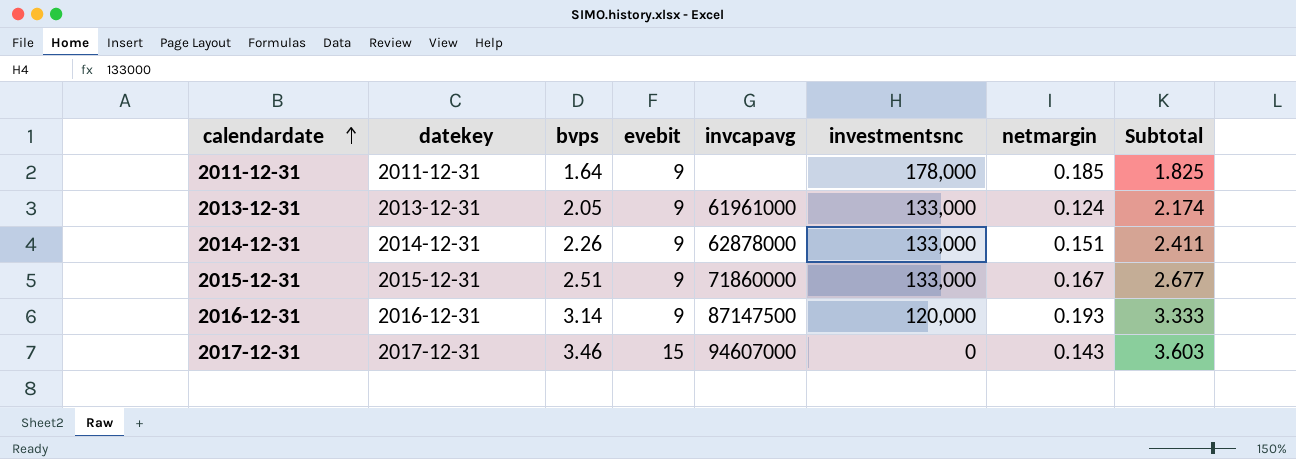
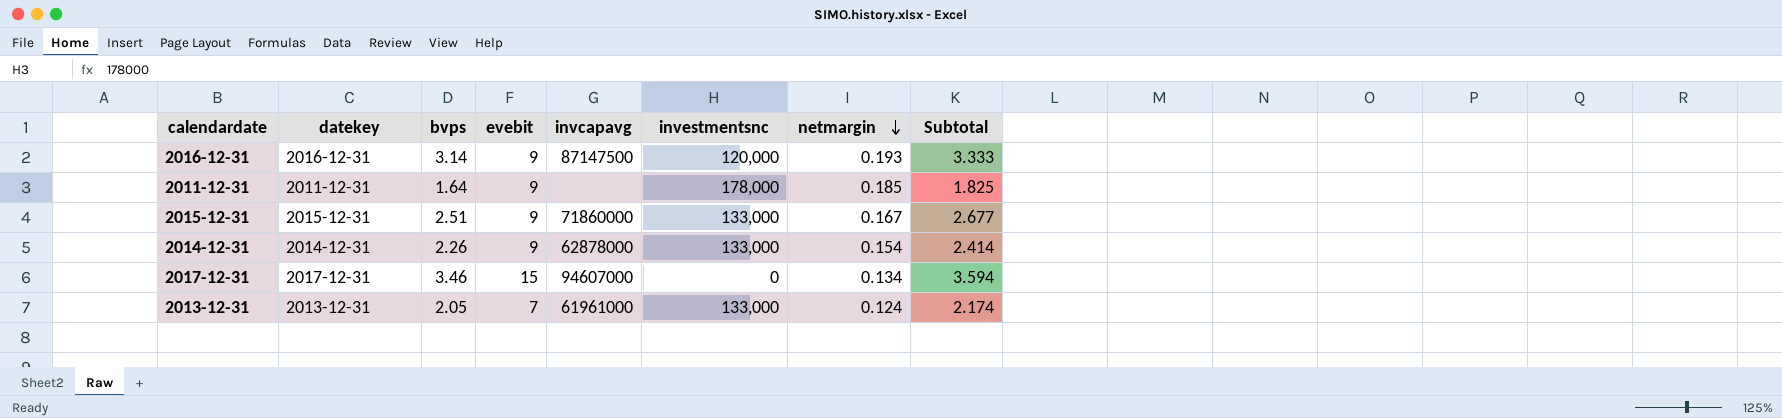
row order: calendardate ascending -> netmargin descending
2014-12-31 | netmargin: 0.151 -> 0.154
2014-12-31 | Subtotal: 2.411 -> 2.414
2017-12-31 | netmargin: 0.143 -> 0.134
2017-12-31 | Subtotal: 3.603 -> 3.594
2013-12-31 | evebit: 9 -> 7

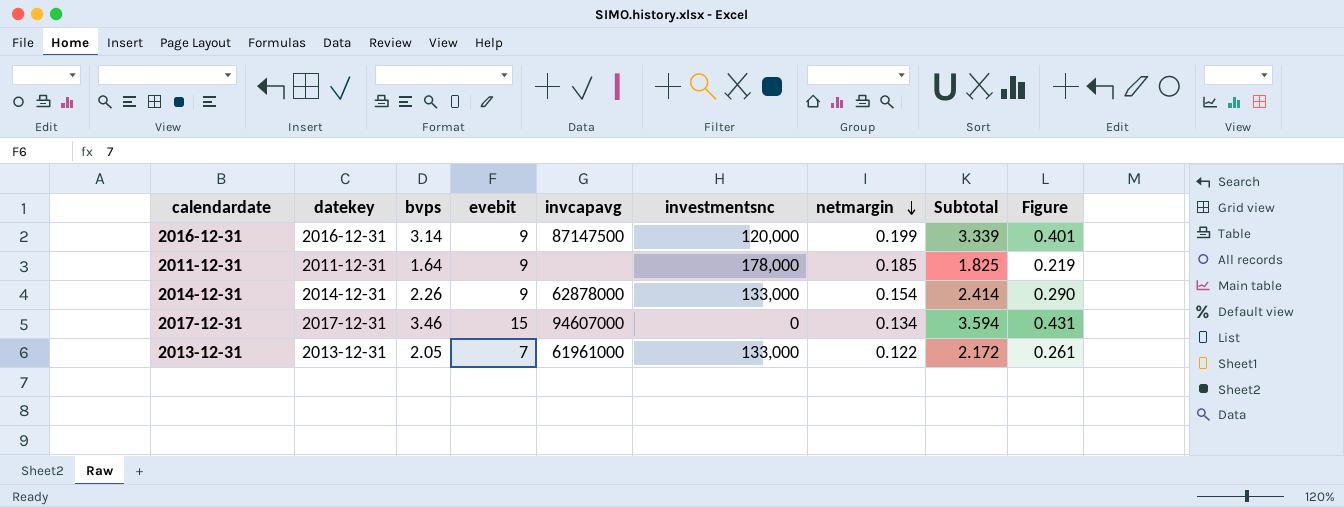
column Figure | formula: none -> [Subtotal] * 0.12
row 2015-12-31: 2015-12-31 | 2.51 | 9 | 71860000 | 133,000 | 0.167 | 2.677 -> none
2016-12-31 | netmargin: 0.193 -> 0.199
2016-12-31 | Subtotal: 3.333 -> 3.339
2013-12-31 | netmargin: 0.124 -> 0.122
2013-12-31 | Subtotal: 2.174 -> 2.172

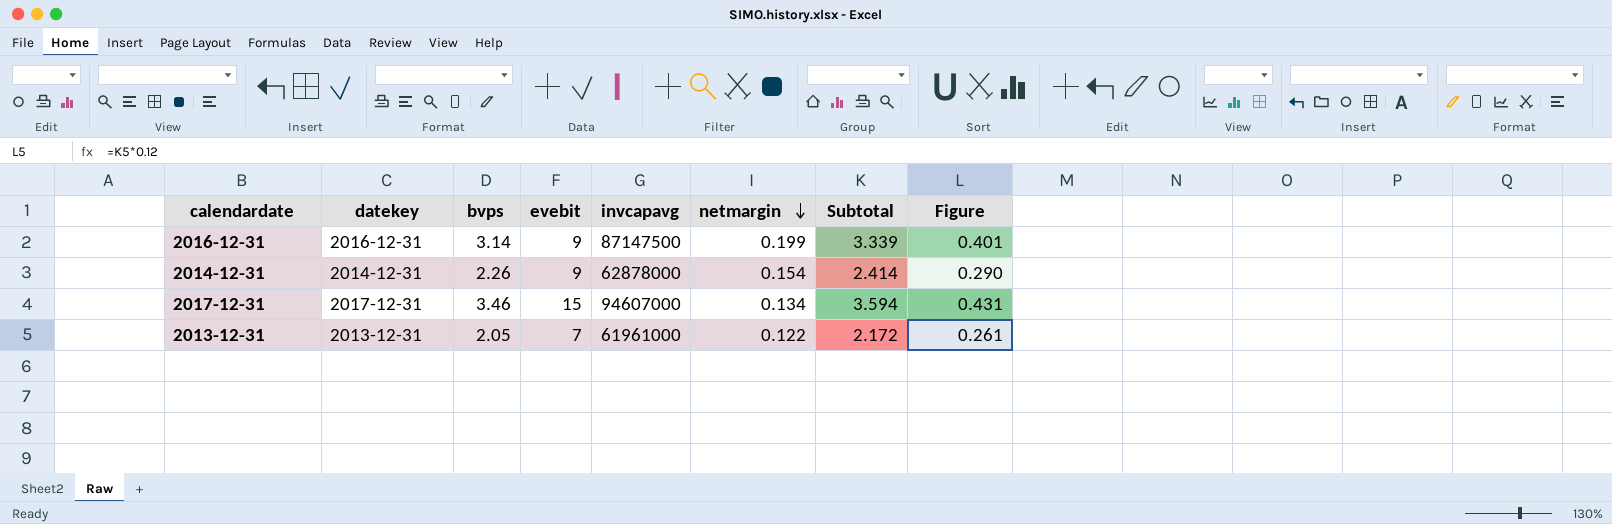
column investmentsnc | position: 6 -> none
row 2011-12-31: 2011-12-31 | 1.64 | 9 | none | 178,000 | 0.185 | 1.825 | 0.219 -> none

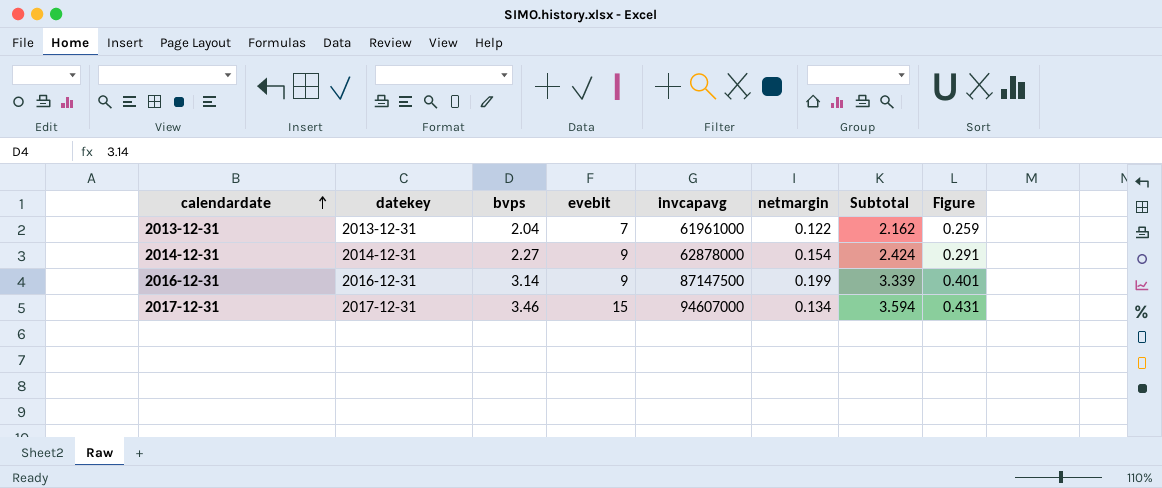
row order: netmargin descending -> calendardate ascending
2013-12-31 | bvps: 2.05 -> 2.04
2013-12-31 | Subtotal: 2.172 -> 2.162
2013-12-31 | Figure: 0.261 -> 0.259
2014-12-31 | bvps: 2.26 -> 2.27
2014-12-31 | Subtotal: 2.414 -> 2.424
2014-12-31 | Figure: 0.290 -> 0.291

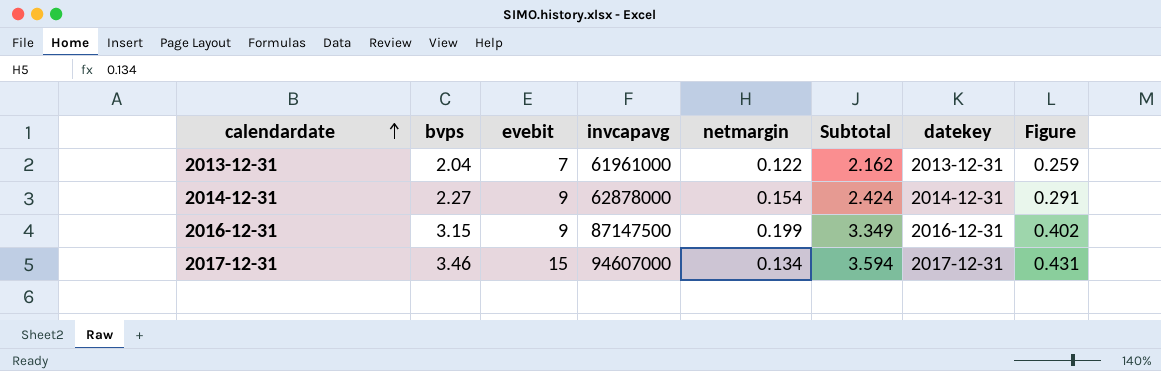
column datekey | position: 2 -> 7
2016-12-31 | bvps: 3.14 -> 3.15
2016-12-31 | Subtotal: 3.339 -> 3.349
2016-12-31 | Figure: 0.401 -> 0.402

